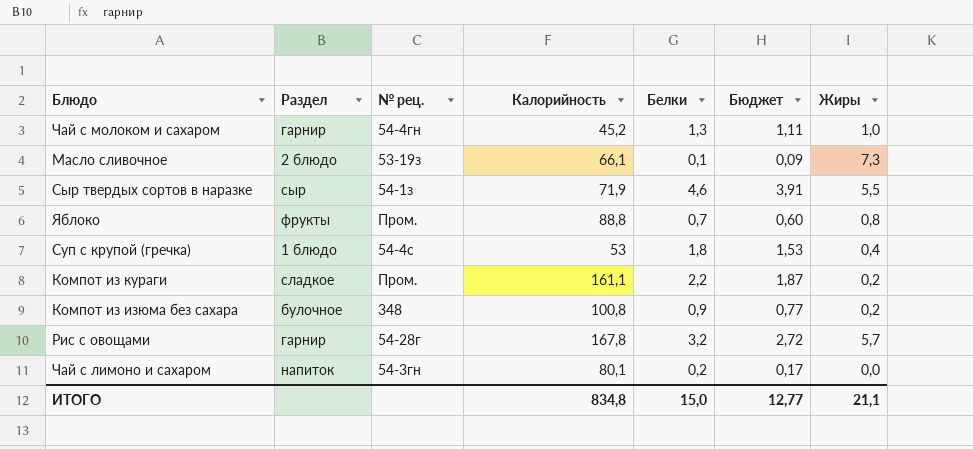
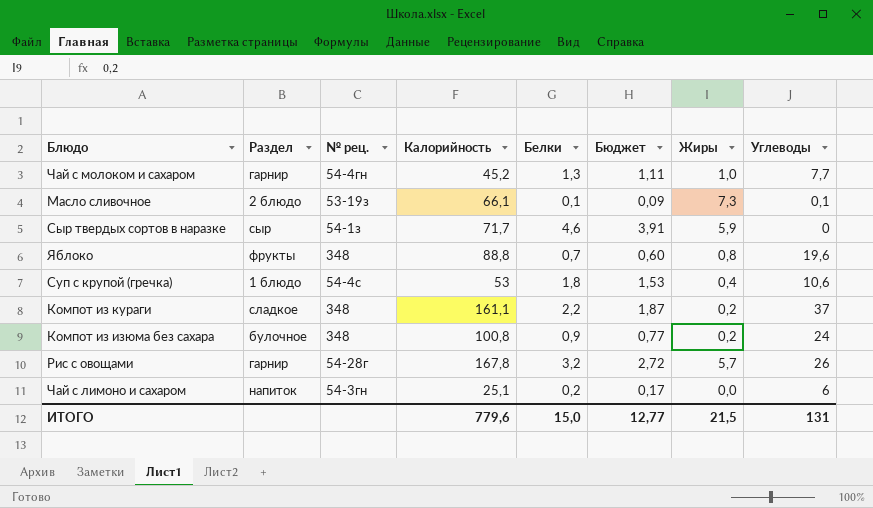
column Углеводы | position: none -> 8
Сыр твердых сортов в наразке | Калорийность: 71,9 -> 71,7
Сыр твердых сортов в наразке | Жиры: 5,5 -> 5,9
Яблоко | № рец.: Пром. -> 348
Компот из кураги | № рец.: Пром. -> 348
Чай с лимоно и сахаром | Калорийность: 80,1 -> 25,1
ИТОГО | Калорийность: 834,8 -> 779,6
ИТОГО | Жиры: 21,1 -> 21,5

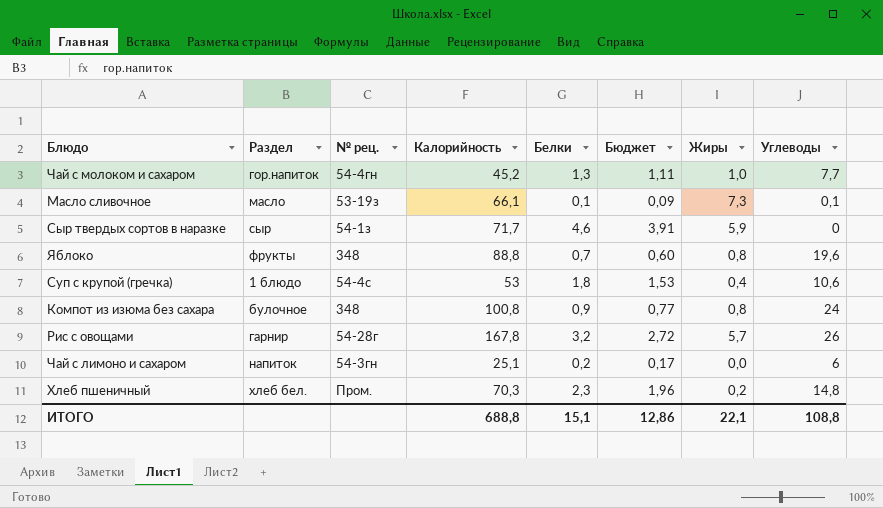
row Компот из кураги: сладкое | 348 | 161,1 | 2,2 | 1,87 | 0,2 | 37 -> none
Чай с молоком и сахаром | Раздел: гарнир -> гор.напиток
Масло сливочное | Раздел: 2 блюдо -> масло
Компот из изюма без сахара | Жиры: 0,2 -> 0,8
row Хлеб пшеничный: none -> хлеб бел. | Пром. | 70,3 | 2,3 | 1,96 | 0,2 | 14,8
ИТОГО | Калорийность: 779,6 -> 688,8
ИТОГО | Белки: 15,0 -> 15,1
ИТОГО | Бюджет: 12,77 -> 12,86
ИТОГО | Жиры: 21,5 -> 22,1
ИТОГО | Углеводы: 131 -> 108,8

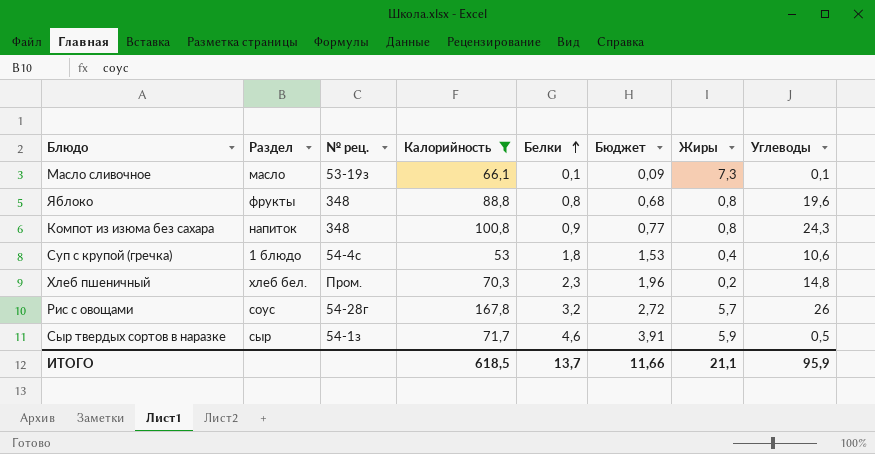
filter: none -> Калорийность >= 53
row order: none -> Белки ascending
Яблоко | Белки: 0,7 -> 0,8
Яблоко | Бюджет: 0,60 -> 0,68
Компот из изюма без сахара | Раздел: булочное -> напиток
Компот из изюма без сахара | Углеводы: 24 -> 24,3
Рис с овощами | Раздел: гарнир -> соус
Сыр твердых сортов в наразке | Углеводы: 0 -> 0,5
ИТОГО | Калорийность: 688,8 -> 618,5
ИТОГО | Белки: 15,1 -> 13,7
ИТОГО | Бюджет: 12,86 -> 11,66
ИТОГО | Жиры: 22,1 -> 21,1
ИТОГО | Углеводы: 108,8 -> 95,9

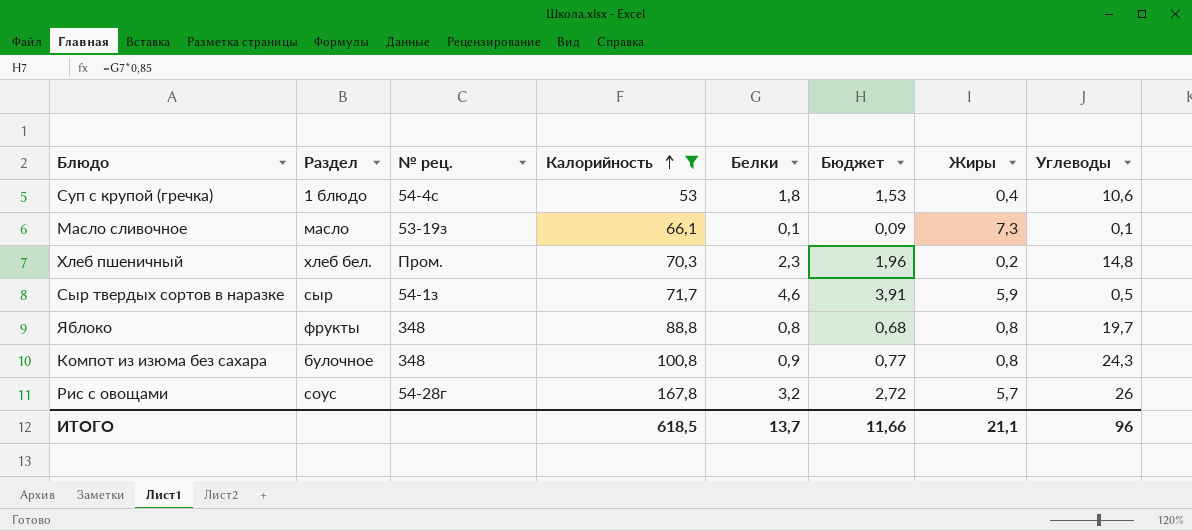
row order: Белки ascending -> Калорийность ascending
Яблоко | Углеводы: 19,6 -> 19,7
Компот из изюма без сахара | Раздел: напиток -> булочное
ИТОГО | Углеводы: 95,9 -> 96

